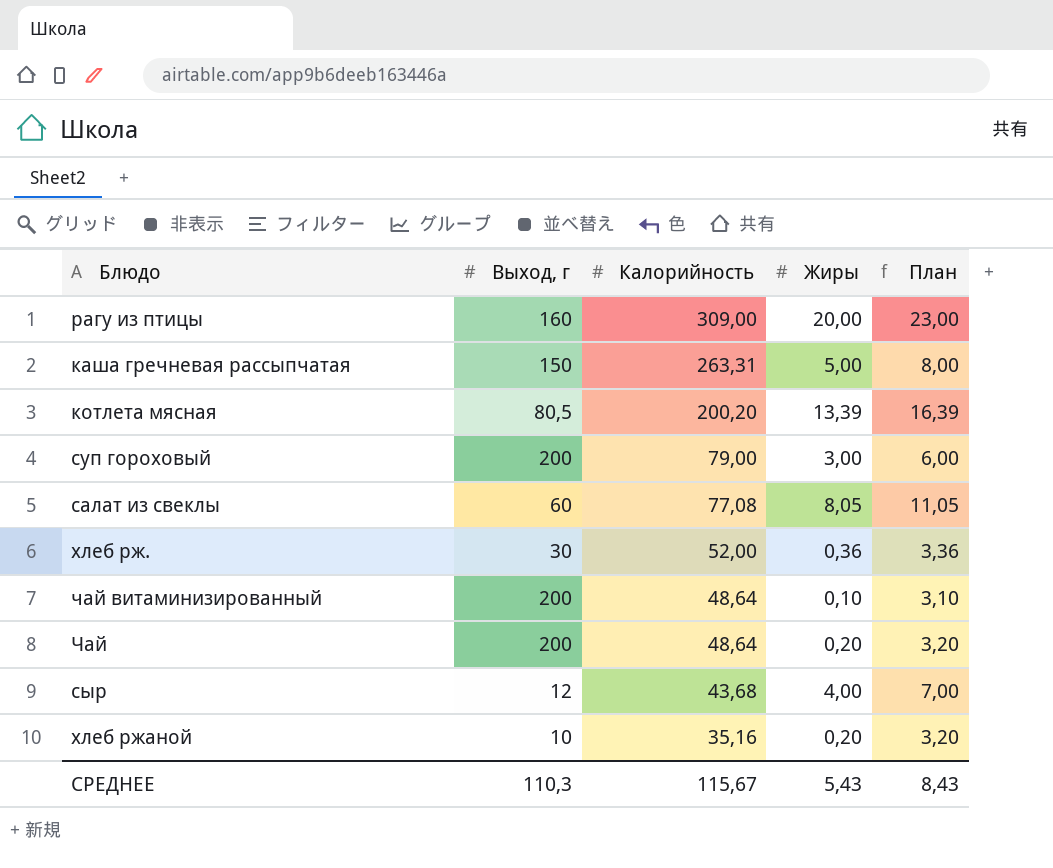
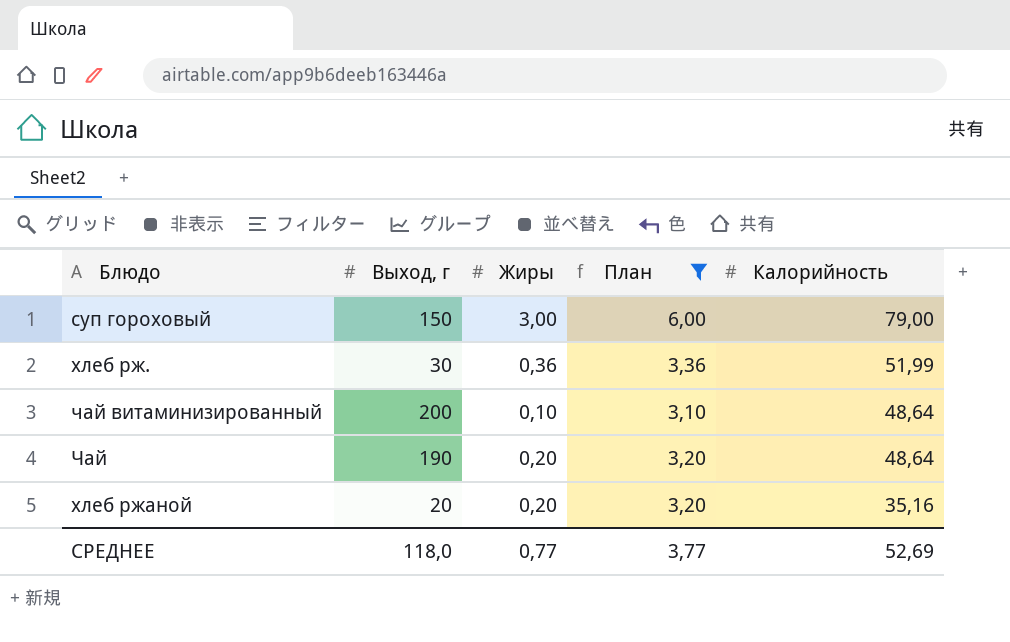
filter: none -> План <= 6,00
column Калорийность | position: 3 -> 5
суп гороховый | Выход, г: 200 -> 150
хлеб рж. | Калорийность: 52,00 -> 51,99
Чай | Выход, г: 200 -> 190
хлеб ржаной | Выход, г: 10 -> 20
СРЕДНЕЕ | Выход, г: 110,3 -> 118,0
СРЕДНЕЕ | Жиры: 5,43 -> 0,77
СРЕДНЕЕ | План: 8,43 -> 3,77
СРЕДНЕЕ | Калорийность: 115,67 -> 52,69

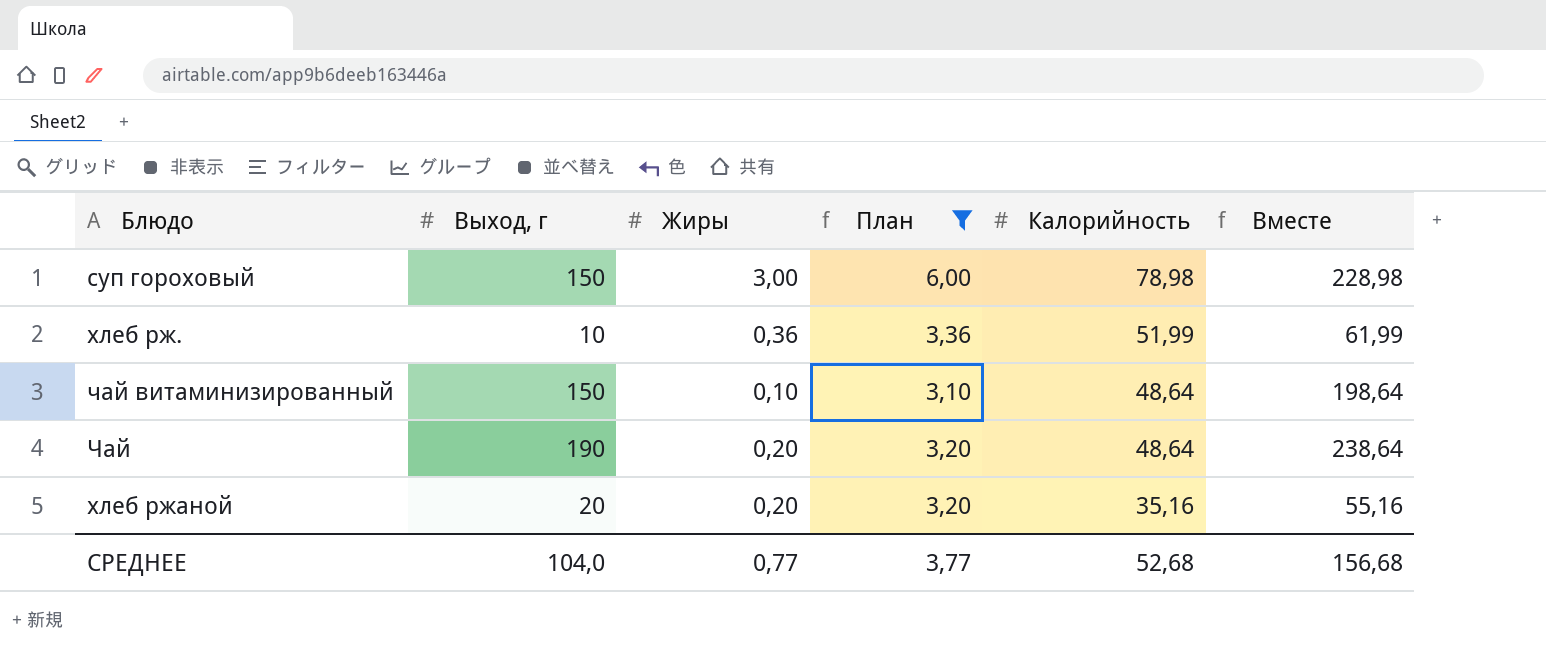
column Вместе | formula: none -> [Выход, г] + [Калорийность]
суп гороховый | Калорийность: 79,00 -> 78,98
хлеб рж. | Выход, г: 30 -> 10
чай витаминизированный | Выход, г: 200 -> 150
СРЕДНЕЕ | Выход, г: 118,0 -> 104,0
СРЕДНЕЕ | Калорийность: 52,69 -> 52,68

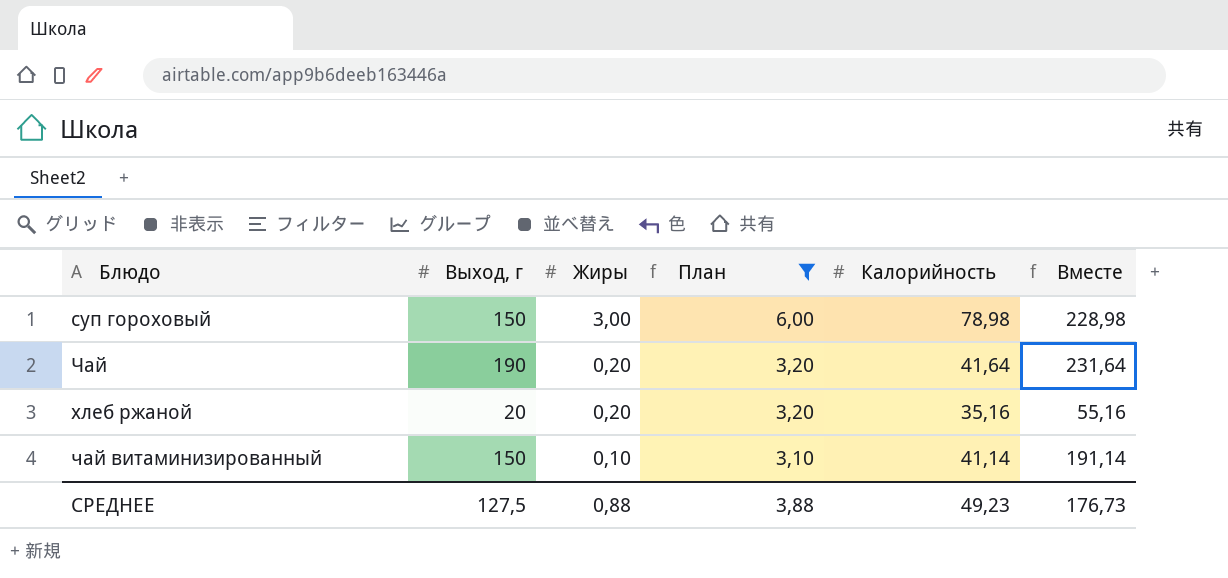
row order: Калорийность descending -> Жиры descending
row хлеб рж.: 10 | 0,36 | 3,36 | 51,99 | 61,99 -> none
Чай | Калорийность: 48,64 -> 41,64
Чай | Вместе: 238,64 -> 231,64
чай витаминизированный | Калорийность: 48,64 -> 41,14
чай витаминизированный | Вместе: 198,64 -> 191,14
СРЕДНЕЕ | Выход, г: 104,0 -> 127,5
СРЕДНЕЕ | Жиры: 0,77 -> 0,88
СРЕДНЕЕ | План: 3,77 -> 3,88
СРЕДНЕЕ | Калорийность: 52,68 -> 49,23
СРЕДНЕЕ | Вместе: 156,68 -> 176,73

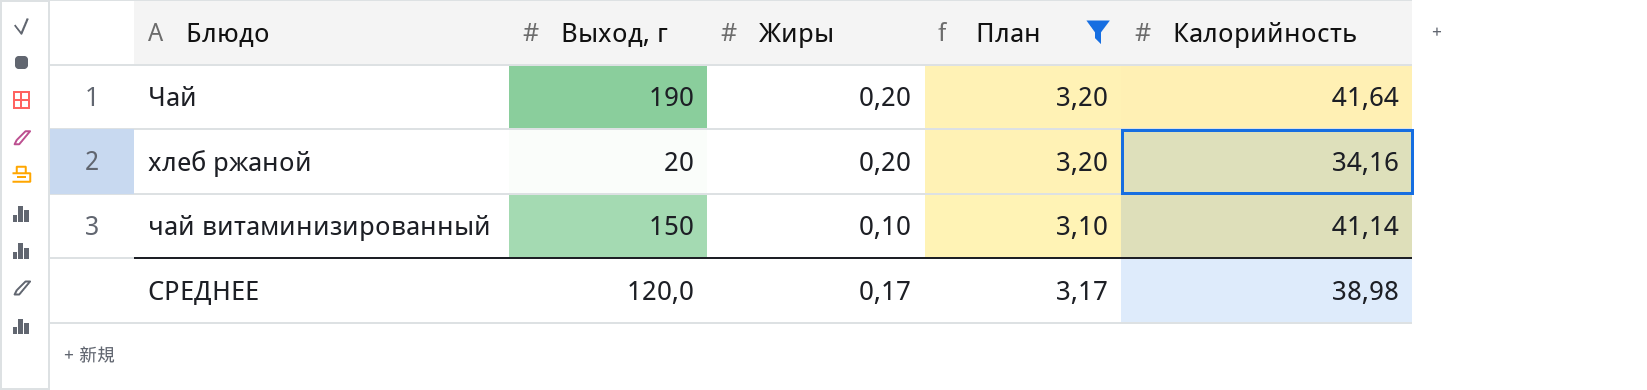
column Вместе | formula: [Выход, г] + [Калорийность] -> none
row суп гороховый: 150 | 3,00 | 6,00 | 78,98 | 228,98 -> none
хлеб ржаной | Калорийность: 35,16 -> 34,16
СРЕДНЕЕ | Выход, г: 127,5 -> 120,0
СРЕДНЕЕ | Жиры: 0,88 -> 0,17
СРЕДНЕЕ | План: 3,88 -> 3,17
СРЕДНЕЕ | Калорийность: 49,23 -> 38,98

